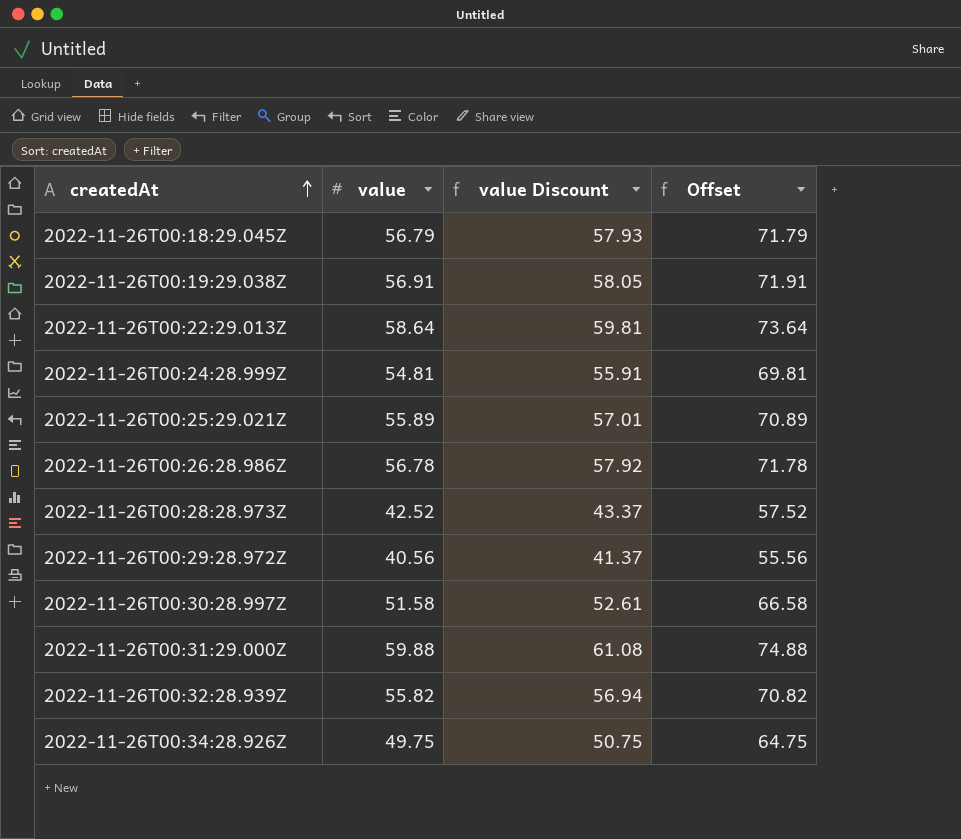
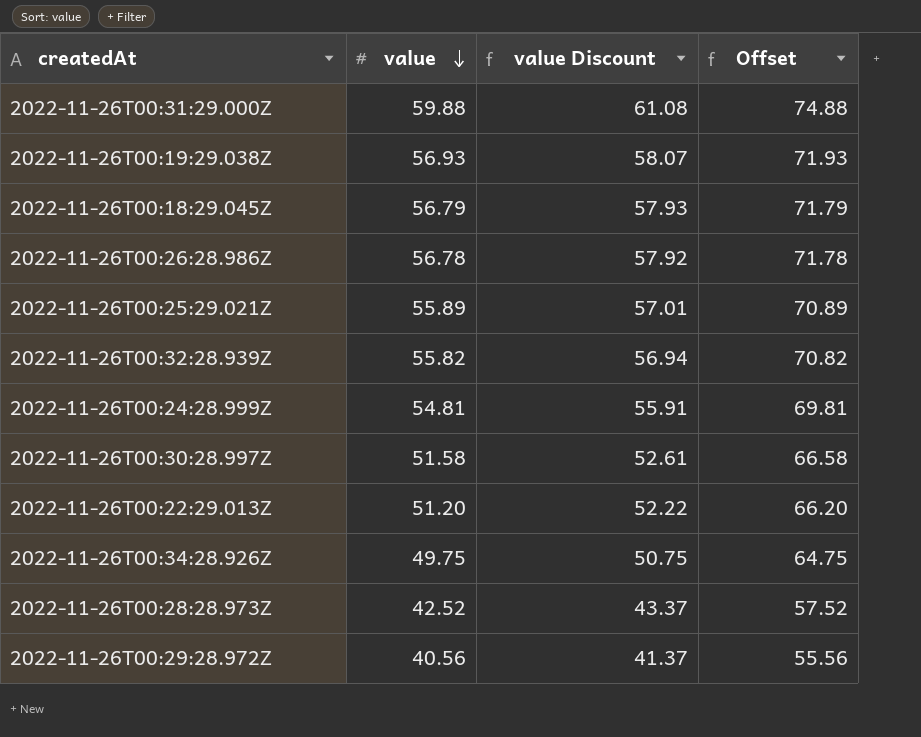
row order: createdAt ascending -> value descending
2022-11-26T00:19:29.038Z | value: 56.91 -> 56.93
2022-11-26T00:19:29.038Z | value Discount: 58.05 -> 58.07
2022-11-26T00:19:29.038Z | Offset: 71.91 -> 71.93
2022-11-26T00:22:29.013Z | value: 58.64 -> 51.20
2022-11-26T00:22:29.013Z | value Discount: 59.81 -> 52.22
2022-11-26T00:22:29.013Z | Offset: 73.64 -> 66.20

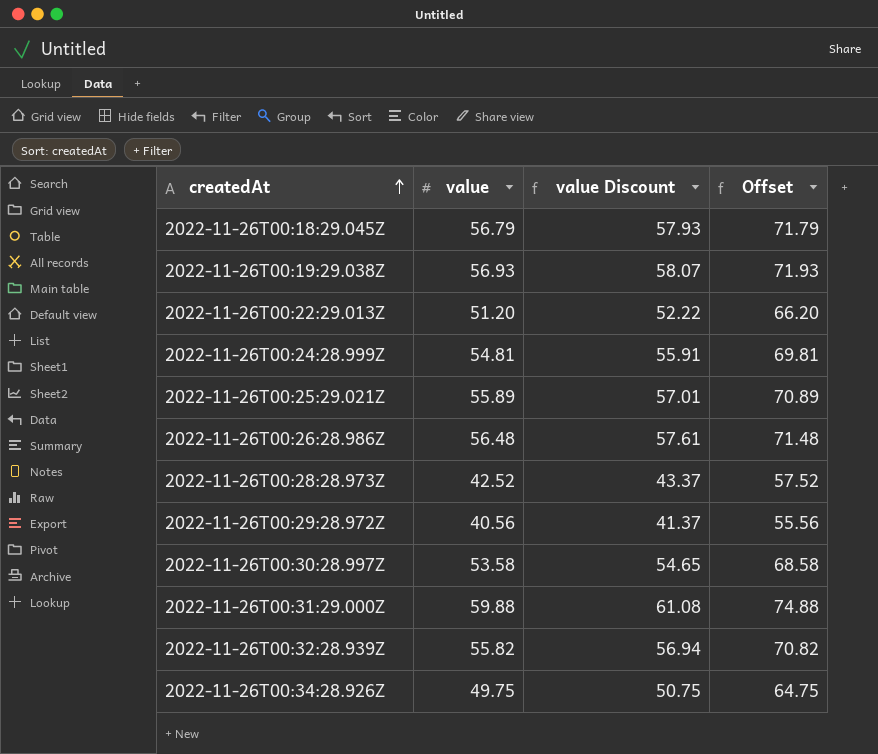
row order: value descending -> createdAt ascending
2022-11-26T00:26:28.986Z | value: 56.78 -> 56.48
2022-11-26T00:26:28.986Z | value Discount: 57.92 -> 57.61
2022-11-26T00:26:28.986Z | Offset: 71.78 -> 71.48
2022-11-26T00:30:28.997Z | value: 51.58 -> 53.58
2022-11-26T00:30:28.997Z | value Discount: 52.61 -> 54.65
2022-11-26T00:30:28.997Z | Offset: 66.58 -> 68.58

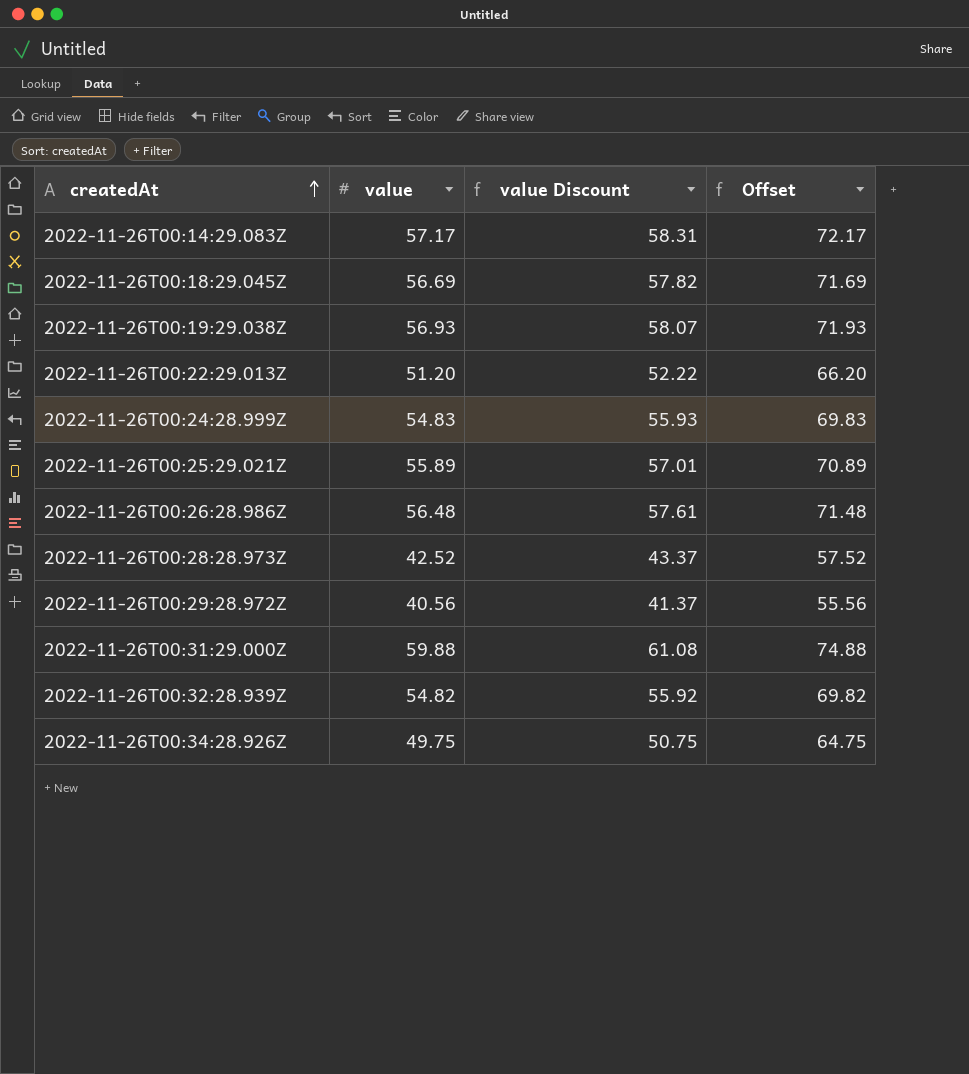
row 2022-11-26T00:30:28.997Z: 53.58 | 54.65 | 68.58 -> none
row 2022-11-26T00:14:29.083Z: none -> 57.17 | 58.31 | 72.17
2022-11-26T00:18:29.045Z | value: 56.79 -> 56.69
2022-11-26T00:18:29.045Z | value Discount: 57.93 -> 57.82
2022-11-26T00:18:29.045Z | Offset: 71.79 -> 71.69
2022-11-26T00:24:28.999Z | value: 54.81 -> 54.83
2022-11-26T00:24:28.999Z | value Discount: 55.91 -> 55.93
2022-11-26T00:24:28.999Z | Offset: 69.81 -> 69.83
2022-11-26T00:32:28.939Z | value: 55.82 -> 54.82
2022-11-26T00:32:28.939Z | value Discount: 56.94 -> 55.92
2022-11-26T00:32:28.939Z | Offset: 70.82 -> 69.82

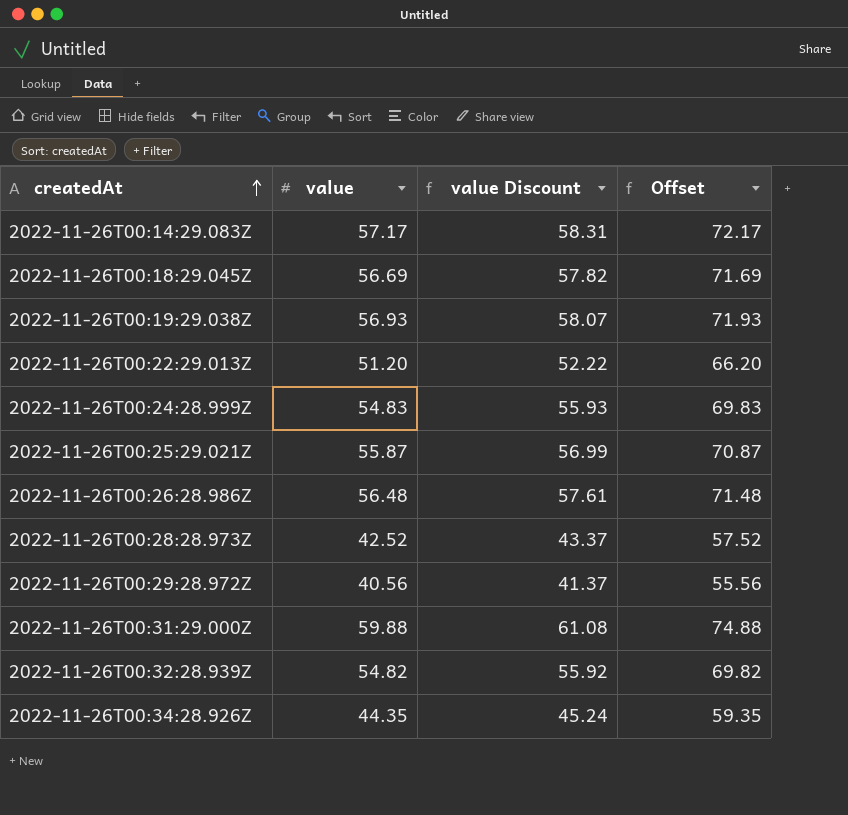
2022-11-26T00:25:29.021Z | value: 55.89 -> 55.87
2022-11-26T00:25:29.021Z | value Discount: 57.01 -> 56.99
2022-11-26T00:25:29.021Z | Offset: 70.89 -> 70.87
2022-11-26T00:34:28.926Z | value: 49.75 -> 44.35
2022-11-26T00:34:28.926Z | value Discount: 50.75 -> 45.24
2022-11-26T00:34:28.926Z | Offset: 64.75 -> 59.35

